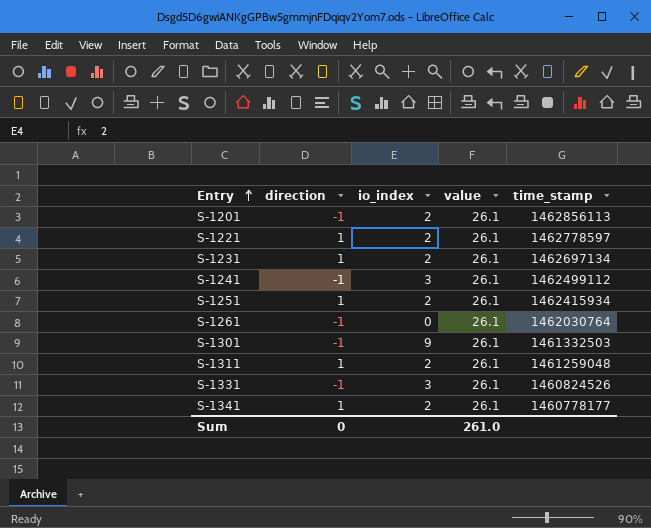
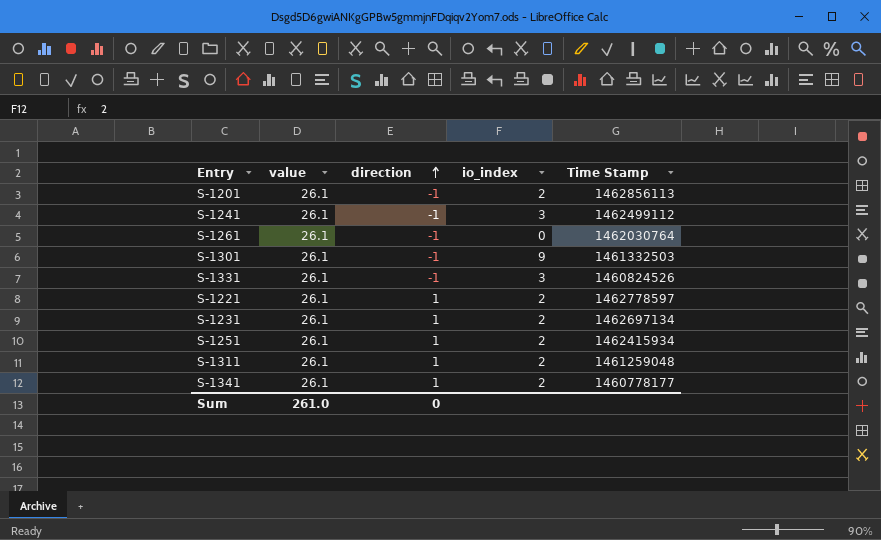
row order: Entry ascending -> direction ascending
column value | position: 4 -> 2
column name: time_stamp -> Time Stamp

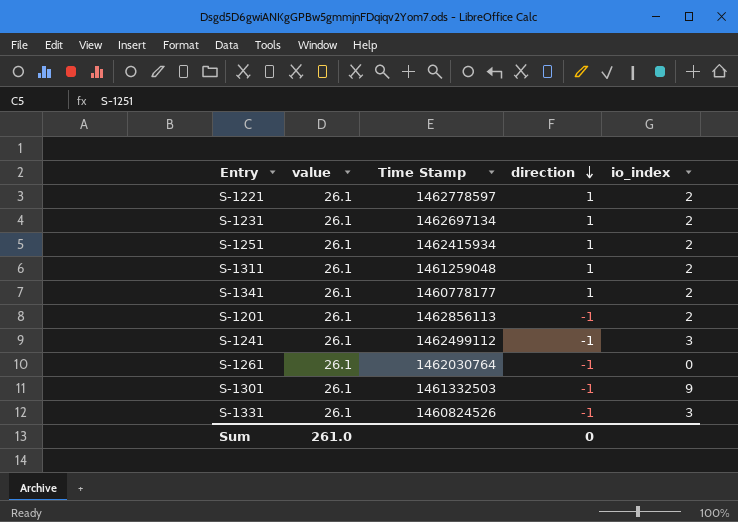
row order: direction ascending -> direction descending
column Time Stamp | position: 5 -> 3

